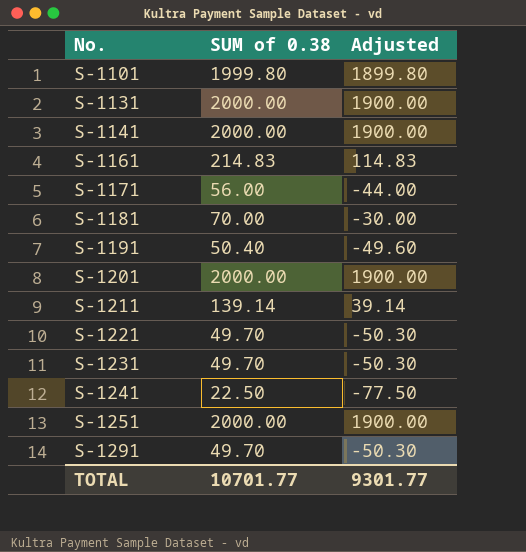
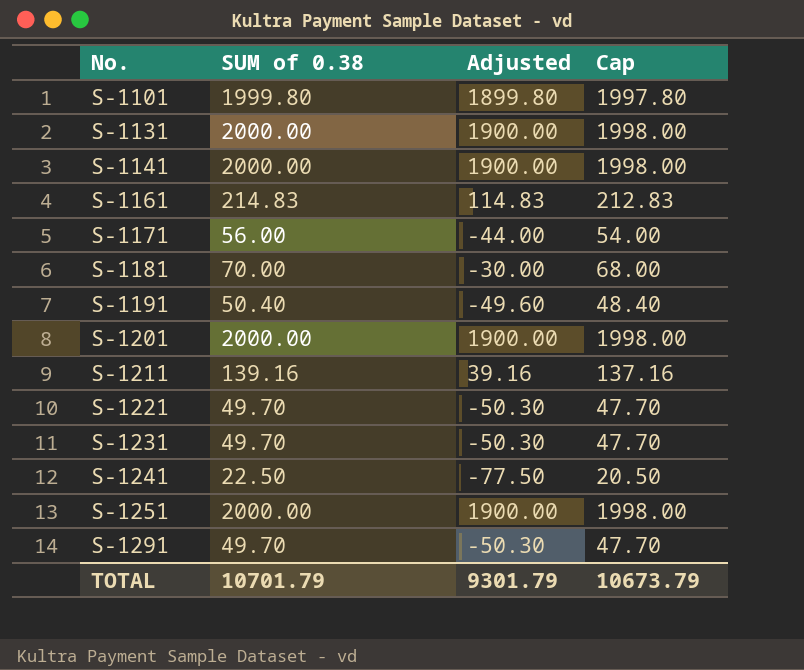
column Cap | formula: none -> [SUM of 0.38] - 2
S-1211 | SUM of 0.38: 139.14 -> 139.16
S-1211 | Adjusted: 39.14 -> 39.16
TOTAL | SUM of 0.38: 10701.77 -> 10701.79
TOTAL | Adjusted: 9301.77 -> 9301.79

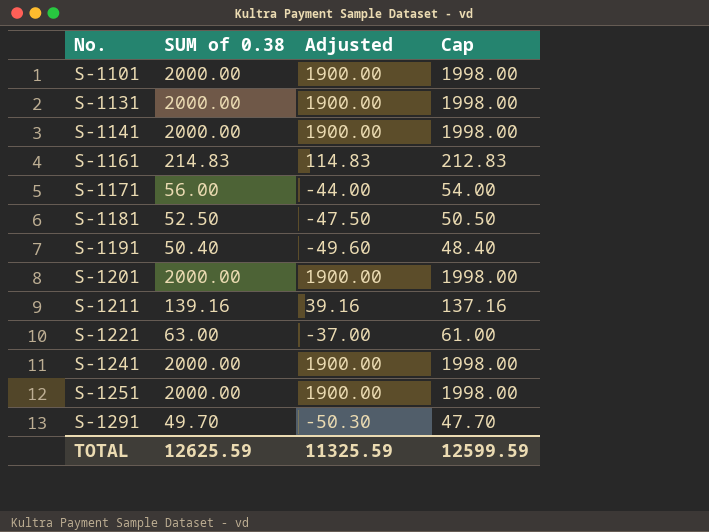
row S-1231: 49.70 | -50.30 | 47.70 -> none
S-1101 | SUM of 0.38: 1999.80 -> 2000.00
S-1101 | Adjusted: 1899.80 -> 1900.00
S-1101 | Cap: 1997.80 -> 1998.00
S-1181 | SUM of 0.38: 70.00 -> 52.50
S-1181 | Adjusted: -30.00 -> -47.50
S-1181 | Cap: 68.00 -> 50.50
S-1221 | SUM of 0.38: 49.70 -> 63.00
S-1221 | Adjusted: -50.30 -> -37.00
S-1221 | Cap: 47.70 -> 61.00
S-1241 | SUM of 0.38: 22.50 -> 2000.00
S-1241 | Adjusted: -77.50 -> 1900.00
S-1241 | Cap: 20.50 -> 1998.00
TOTAL | SUM of 0.38: 10701.79 -> 12625.59
TOTAL | Adjusted: 9301.79 -> 11325.59
TOTAL | Cap: 10673.79 -> 12599.59

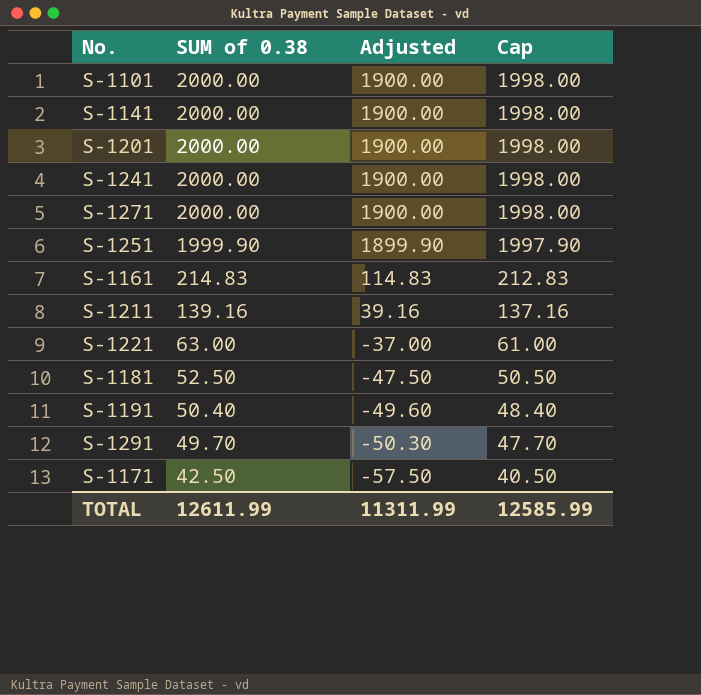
row order: No. ascending -> SUM of 0.38 descending
row S-1131: 2000.00 | 1900.00 | 1998.00 -> none
row S-1271: none -> 2000.00 | 1900.00 | 1998.00
S-1251 | SUM of 0.38: 2000.00 -> 1999.90
S-1251 | Adjusted: 1900.00 -> 1899.90
S-1251 | Cap: 1998.00 -> 1997.90
S-1171 | SUM of 0.38: 56.00 -> 42.50
S-1171 | Adjusted: -44.00 -> -57.50
S-1171 | Cap: 54.00 -> 40.50
TOTAL | SUM of 0.38: 12625.59 -> 12611.99
TOTAL | Adjusted: 11325.59 -> 11311.99
TOTAL | Cap: 12599.59 -> 12585.99

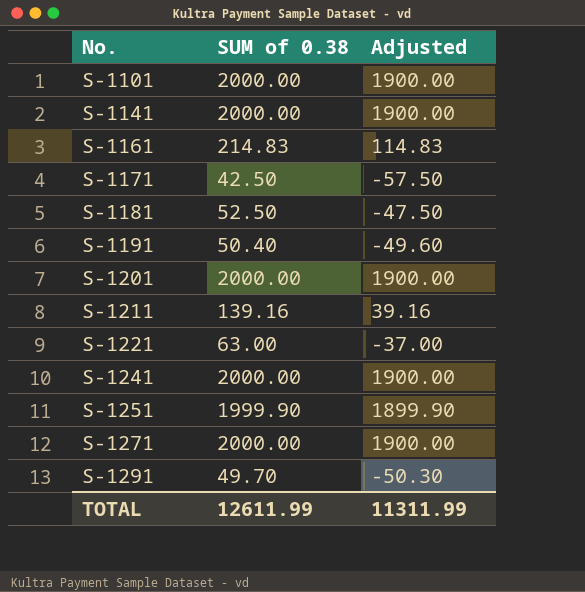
row order: SUM of 0.38 descending -> No. ascending
column Cap | formula: [SUM of 0.38] - 2 -> none

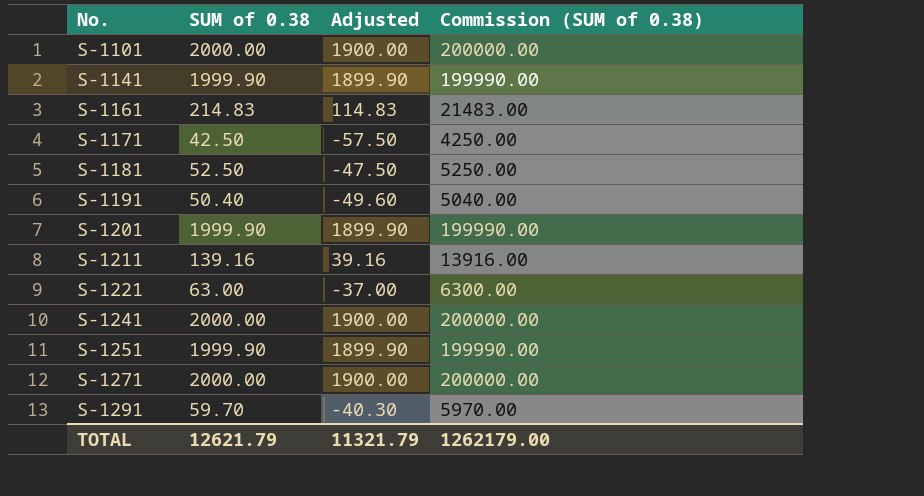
column Commission (SUM of 0.38) | formula: none -> [SUM of 0.38] * 100
S-1141 | SUM of 0.38: 2000.00 -> 1999.90
S-1141 | Adjusted: 1900.00 -> 1899.90
S-1201 | SUM of 0.38: 2000.00 -> 1999.90
S-1201 | Adjusted: 1900.00 -> 1899.90
S-1291 | SUM of 0.38: 49.70 -> 59.70
S-1291 | Adjusted: -50.30 -> -40.30
TOTAL | SUM of 0.38: 12611.99 -> 12621.79
TOTAL | Adjusted: 11311.99 -> 11321.79

